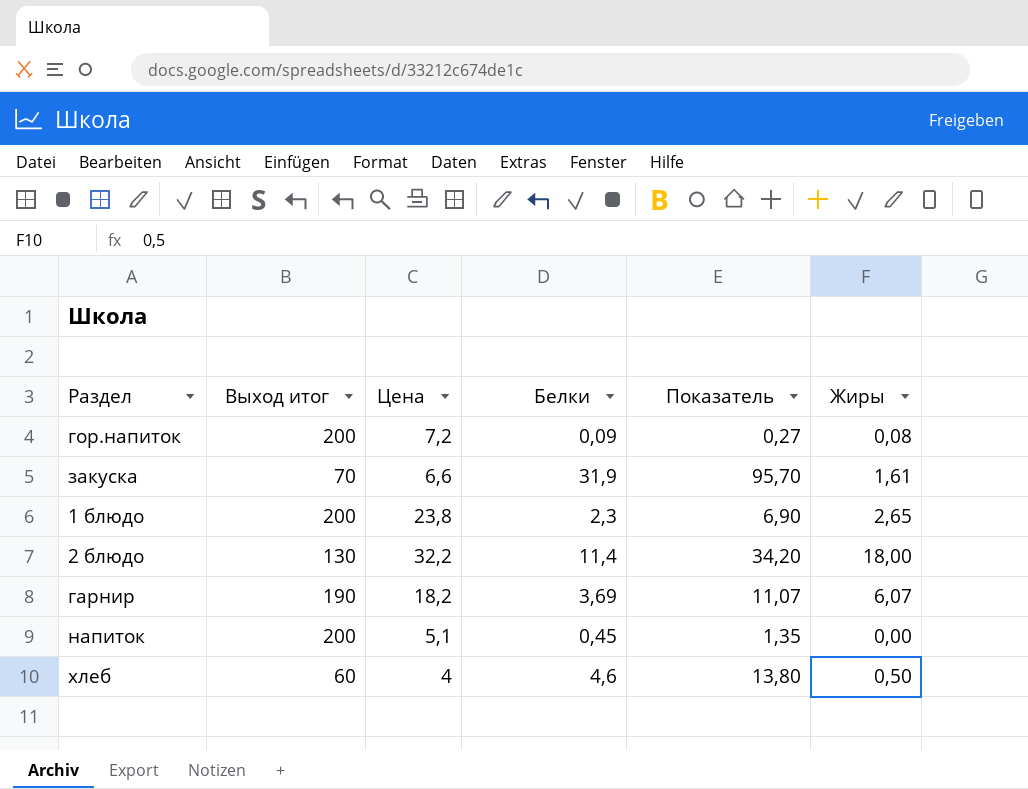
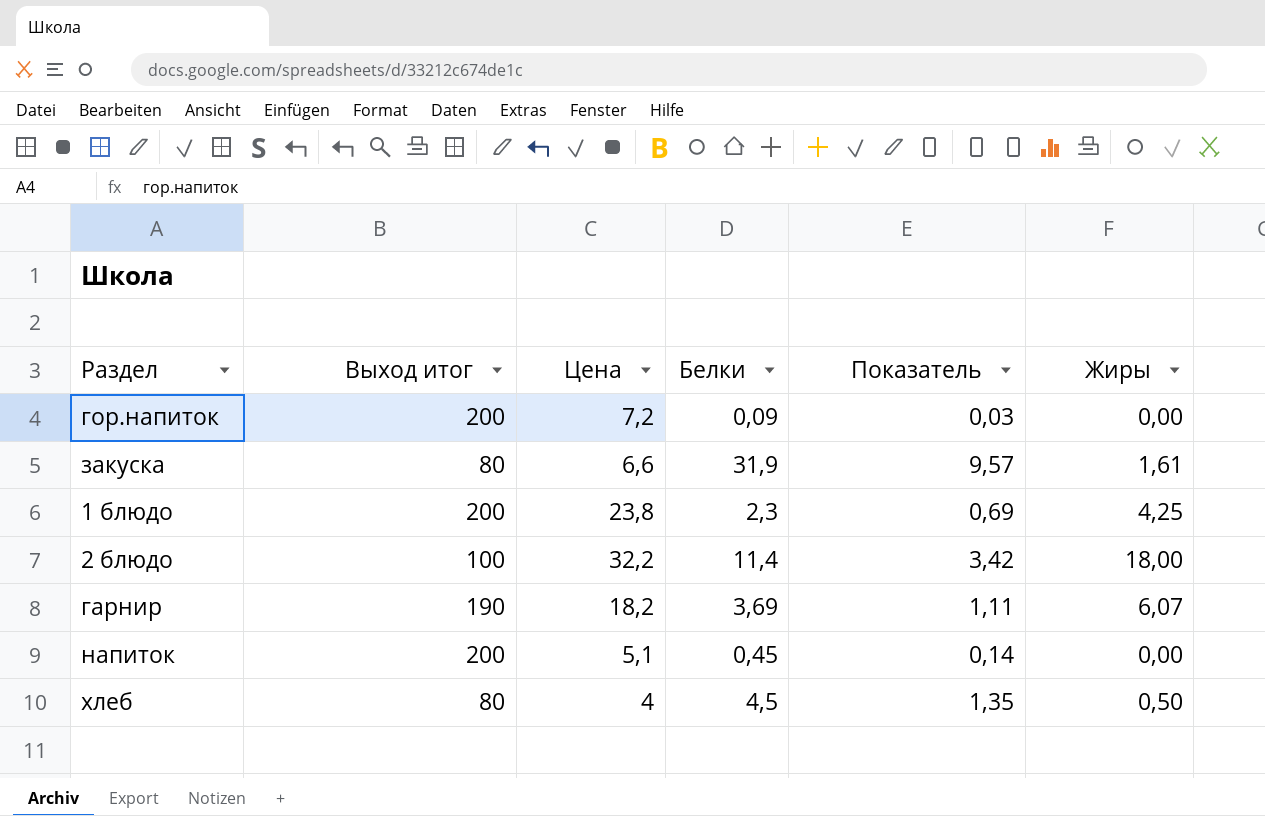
column Показатель | formula: [Белки] * 3 -> [Белки] * 0,3
гор.напиток | Жиры: 0,08 -> 0,00
закуска | Выход итог: 70 -> 80
1 блюдо | Жиры: 2,65 -> 4,25
2 блюдо | Выход итог: 130 -> 100
хлеб | Выход итог: 60 -> 80
хлеб | Белки: 4,6 -> 4,5

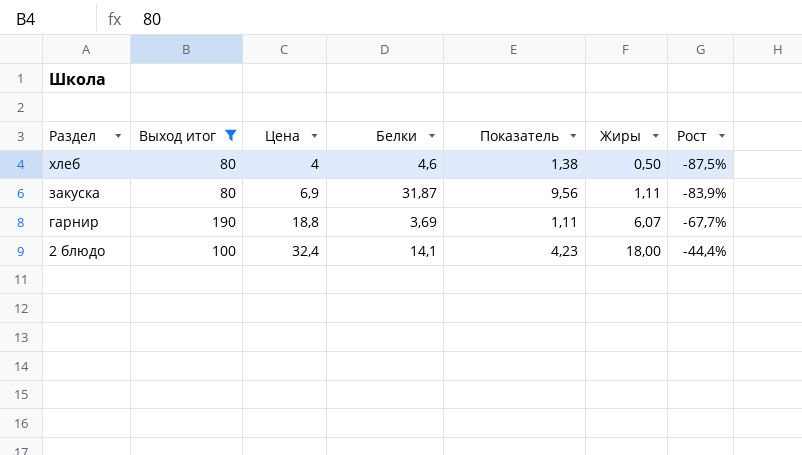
filter: none -> Выход итог != 200
row order: none -> Раздел descending
column Рост | formula: none -> ([Жиры] - [Цена]) / [Цена]
хлеб | Белки: 4,5 -> 4,6
хлеб | Показатель: 1,35 -> 1,38
закуска | Цена: 6,6 -> 6,9
закуска | Белки: 31,9 -> 31,87
закуска | Показатель: 9,57 -> 9,56
закуска | Жиры: 1,61 -> 1,11
гарнир | Цена: 18,2 -> 18,8
2 блюдо | Цена: 32,2 -> 32,4
2 блюдо | Белки: 11,4 -> 14,1
2 блюдо | Показатель: 3,42 -> 4,23

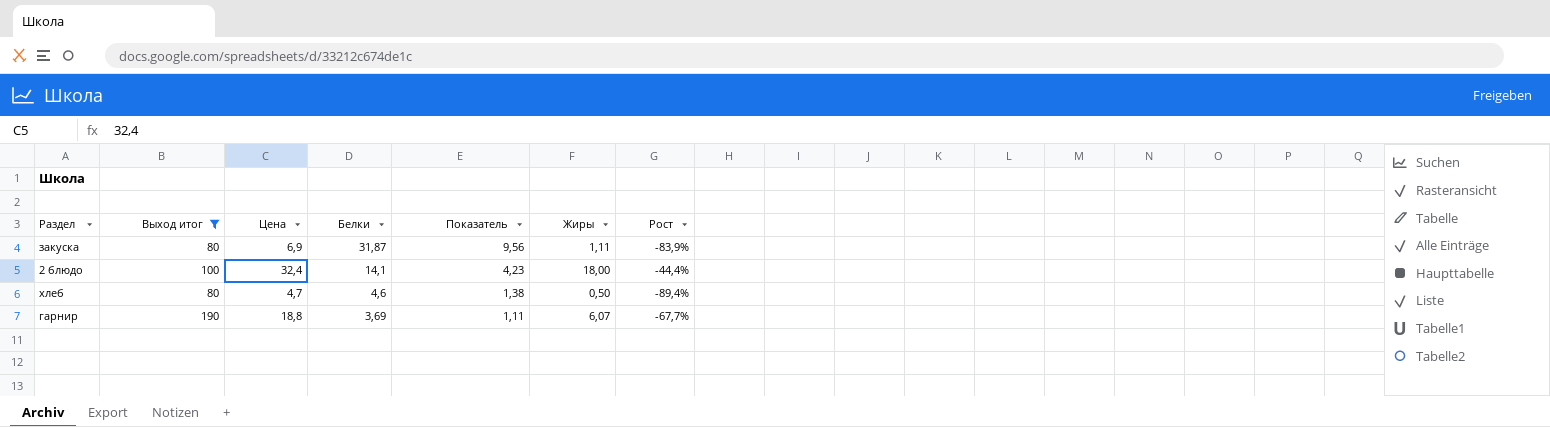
row order: Раздел descending -> Белки descending
хлеб | Цена: 4 -> 4,7
хлеб | Рост: -87,5% -> -89,4%

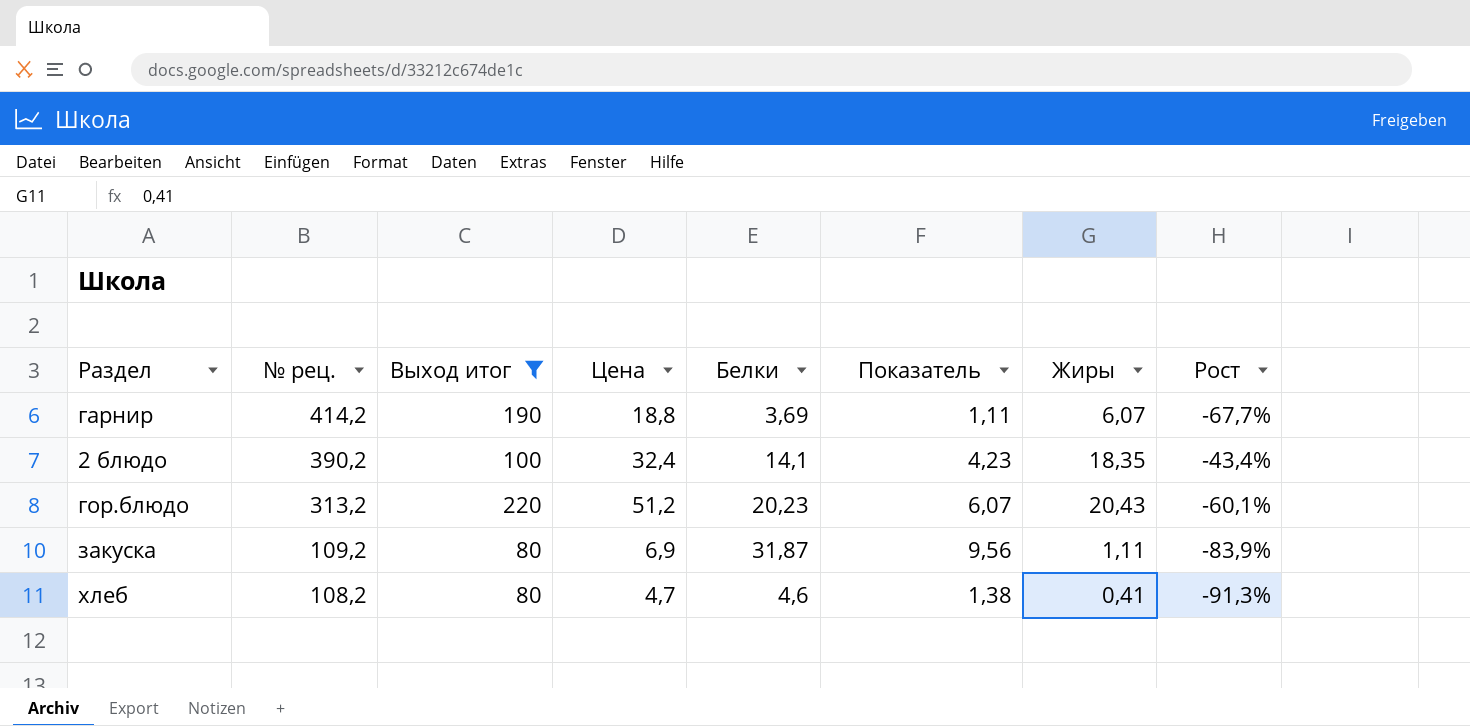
row order: Белки descending -> № рец. descending
column № рец. | position: none -> 2
2 блюдо | Жиры: 18,00 -> 18,35
2 блюдо | Рост: -44,4% -> -43,4%
row гор.блюдо: none -> 313,2 | 220 | 51,2 | 20,23 | 6,07 | 20,43 | -60,1%
хлеб | Жиры: 0,50 -> 0,41
хлеб | Рост: -89,4% -> -91,3%

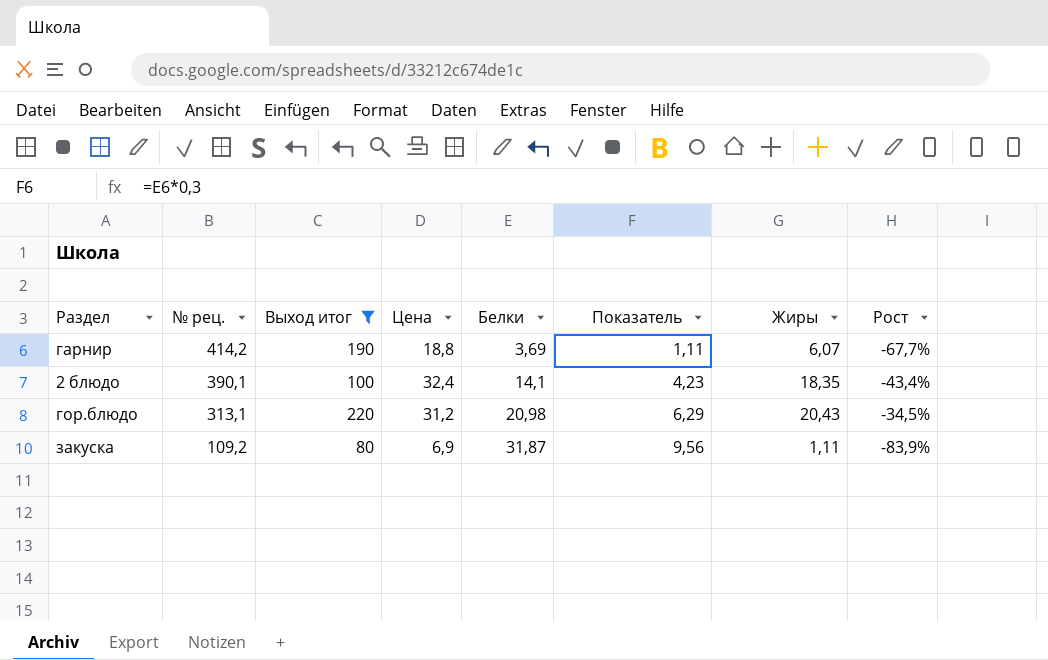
row хлеб: 108,2 | 80 | 4,7 | 4,6 | 1,38 | 0,41 | -91,3% -> none
2 блюдо | № рец.: 390,2 -> 390,1
гор.блюдо | № рец.: 313,2 -> 313,1
гор.блюдо | Цена: 51,2 -> 31,2
гор.блюдо | Белки: 20,23 -> 20,98
гор.блюдо | Показатель: 6,07 -> 6,29
гор.блюдо | Рост: -60,1% -> -34,5%

